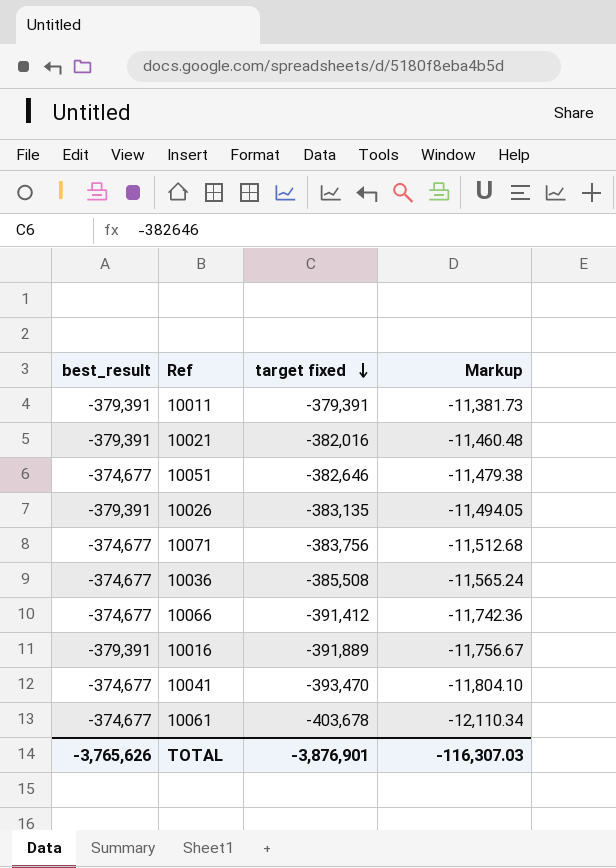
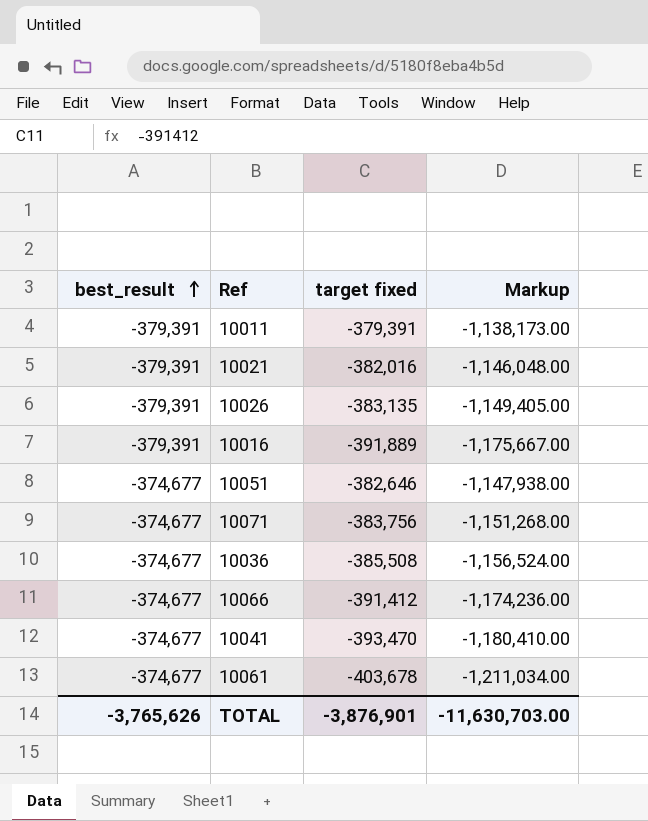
row order: target fixed descending -> best_result ascending
column Markup | formula: [target fixed] * 0.03 -> [target fixed] * 3
TOTAL | Markup: -116,307.03 -> -11,630,703.00

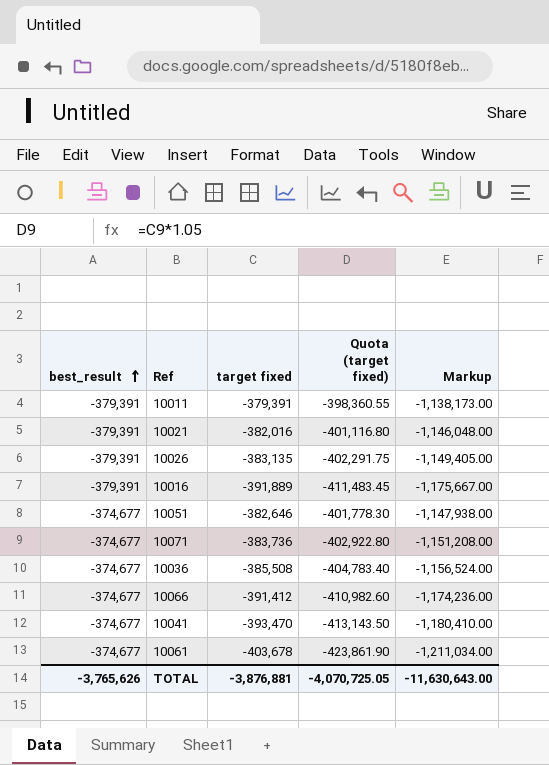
column Quota (target fixed) | formula: none -> [target fixed] * 1.05
10071 | target fixed: -383,756 -> -383,736
10071 | Markup: -1,151,268.00 -> -1,151,208.00
TOTAL | target fixed: -3,876,901 -> -3,876,881
TOTAL | Markup: -11,630,703.00 -> -11,630,643.00

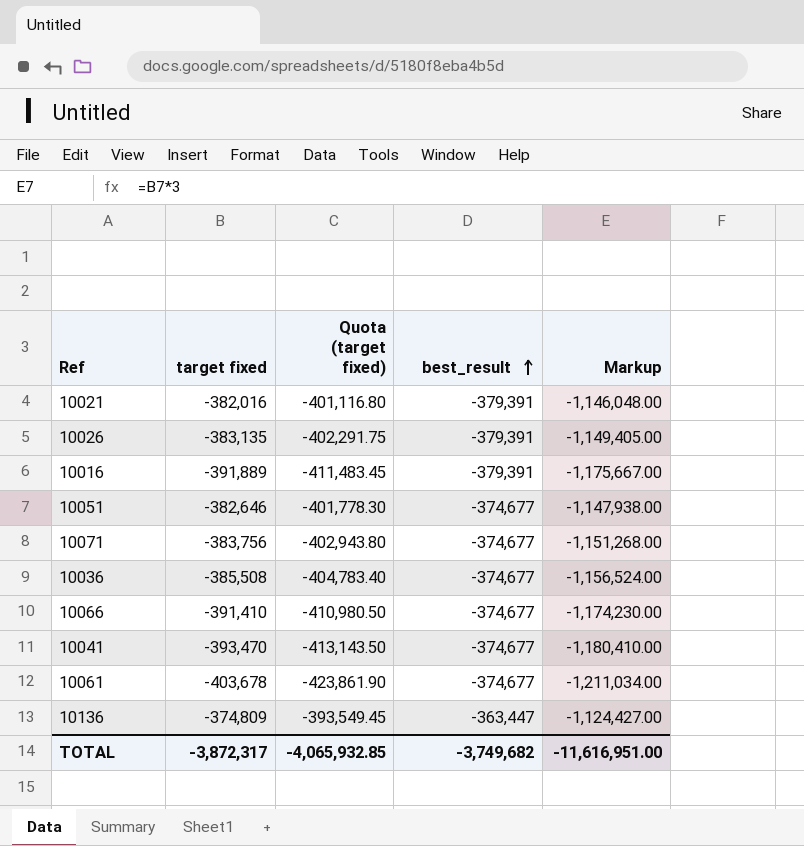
column best_result | position: 1 -> 4
row 10011: -379,391 | -379,391 | -398,360.55 | -1,138,173.00 -> none
10071 | target fixed: -383,736 -> -383,756
10071 | Quota (target fixed): -402,922.80 -> -402,943.80
10071 | Markup: -1,151,208.00 -> -1,151,268.00
10066 | target fixed: -391,412 -> -391,410
10066 | Quota (target fixed): -410,982.60 -> -410,980.50
10066 | Markup: -1,174,236.00 -> -1,174,230.00
row 10136: none -> -374,809 | -393,549.45 | -363,447 | -1,124,427.00
TOTAL | target fixed: -3,876,881 -> -3,872,317
TOTAL | Quota (target fixed): -4,070,725.05 -> -4,065,932.85
TOTAL | best_result: -3,765,626 -> -3,749,682
TOTAL | Markup: -11,630,643.00 -> -11,616,951.00

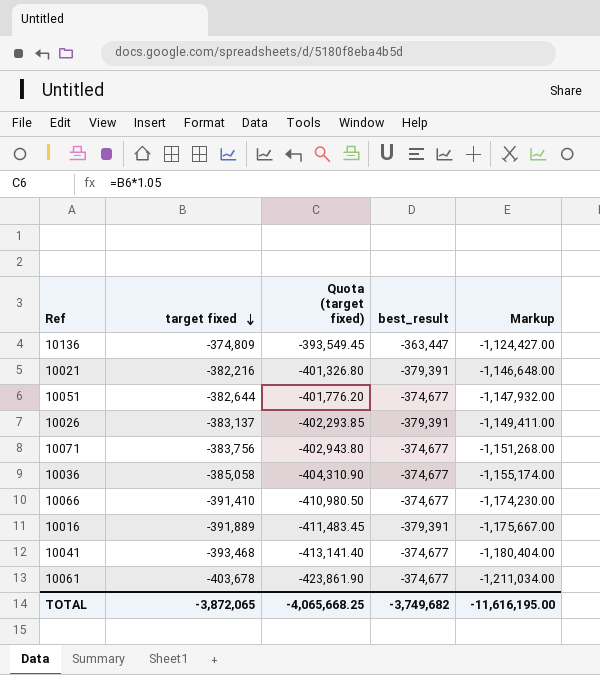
row order: best_result ascending -> target fixed descending
10021 | target fixed: -382,016 -> -382,216
10021 | Quota (target fixed): -401,116.80 -> -401,326.80
10021 | Markup: -1,146,048.00 -> -1,146,648.00
10051 | target fixed: -382,646 -> -382,644
10051 | Quota (target fixed): -401,778.30 -> -401,776.20
10051 | Markup: -1,147,938.00 -> -1,147,932.00
10026 | target fixed: -383,135 -> -383,137
10026 | Quota (target fixed): -402,291.75 -> -402,293.85
10026 | Markup: -1,149,405.00 -> -1,149,411.00
10036 | target fixed: -385,508 -> -385,058
10036 | Quota (target fixed): -404,783.40 -> -404,310.90
10036 | Markup: -1,156,524.00 -> -1,155,174.00
10041 | target fixed: -393,470 -> -393,468
10041 | Quota (target fixed): -413,143.50 -> -413,141.40
10041 | Markup: -1,180,410.00 -> -1,180,404.00
TOTAL | target fixed: -3,872,317 -> -3,872,065
TOTAL | Quota (target fixed): -4,065,932.85 -> -4,065,668.25
TOTAL | Markup: -11,616,951.00 -> -11,616,195.00

